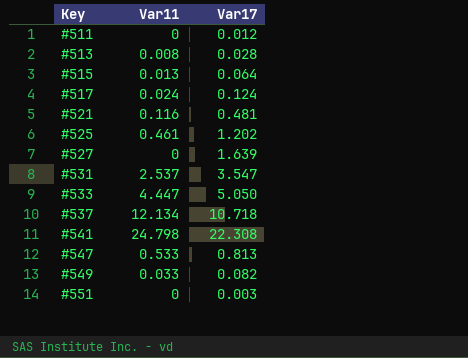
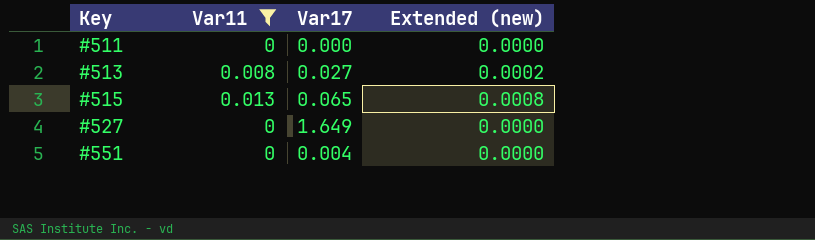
filter: none -> Var11 <= 0.013
column Extended (new) | formula: none -> [Var11] * [Var17]
#511 | Var17: 0.012 -> 0.000
#513 | Var17: 0.028 -> 0.027
#515 | Var17: 0.064 -> 0.065
#527 | Var17: 1.639 -> 1.649
#551 | Var17: 0.003 -> 0.004

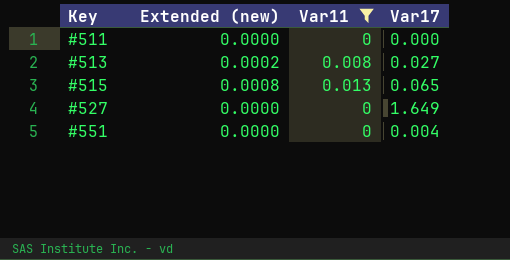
column Extended (new) | position: 4 -> 2

